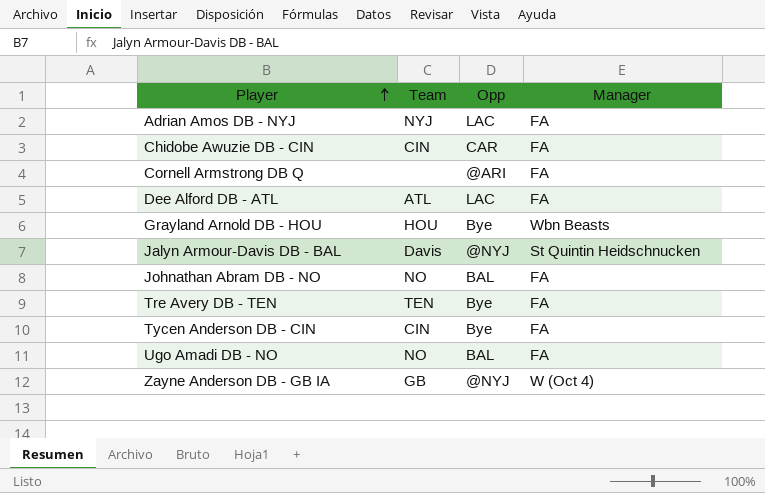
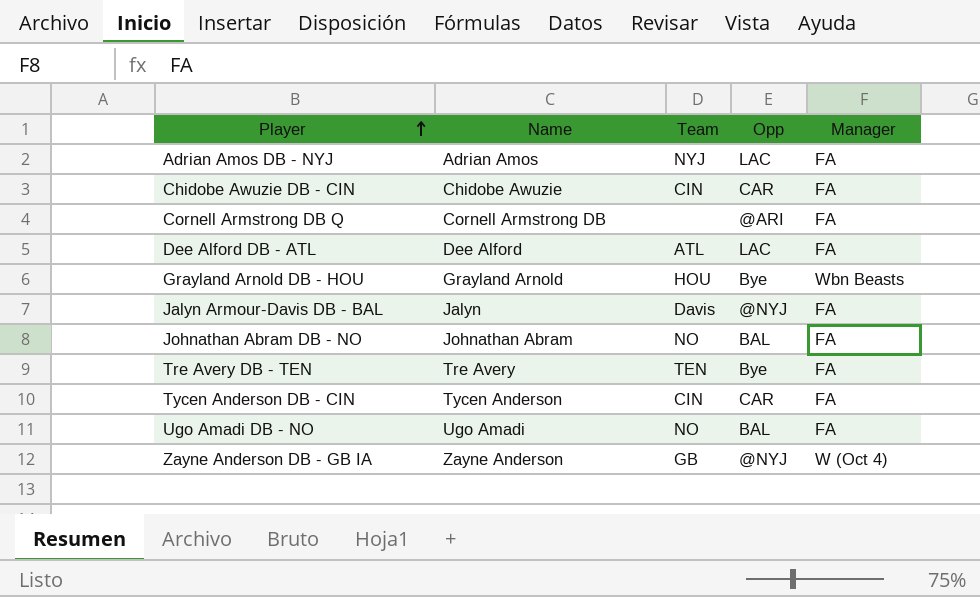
column Name | position: none -> 2
Jalyn Armour-Davis DB - BAL | Manager: St Quintin Heidschnucken -> FA
Tycen Anderson DB - CIN | Opp: Bye -> CAR

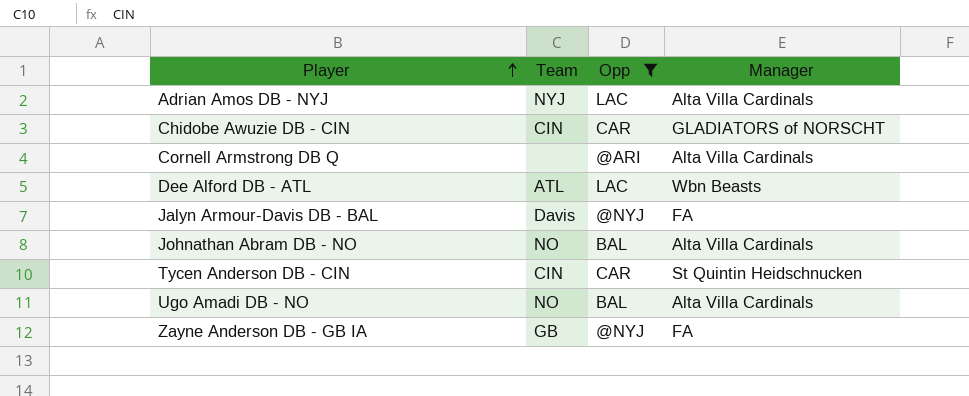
filter: none -> Opp != Bye
column Name | position: 2 -> none
Adrian Amos DB - NYJ | Manager: FA -> Alta Villa Cardinals
Chidobe Awuzie DB - CIN | Manager: FA -> GLADIATORS of NORSCHT
Cornell Armstrong DB Q | Manager: FA -> Alta Villa Cardinals
Dee Alford DB - ATL | Manager: FA -> Wbn Beasts
Johnathan Abram DB - NO | Manager: FA -> Alta Villa Cardinals
Tycen Anderson DB - CIN | Manager: FA -> St Quintin Heidschnucken
Ugo Amadi DB - NO | Manager: FA -> Alta Villa Cardinals
Zayne Anderson DB - GB IA | Manager: W (Oct 4) -> FA

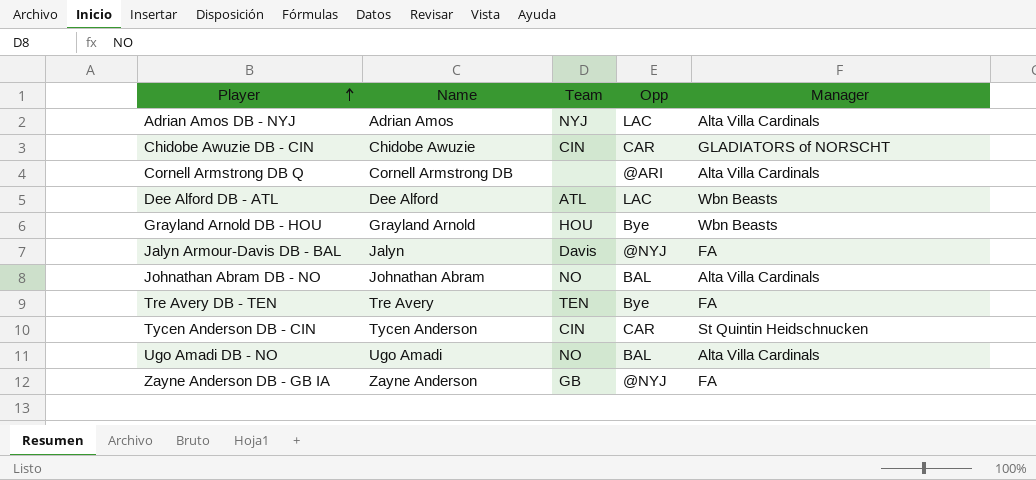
filter: Opp != Bye -> none
column Name | position: none -> 2

